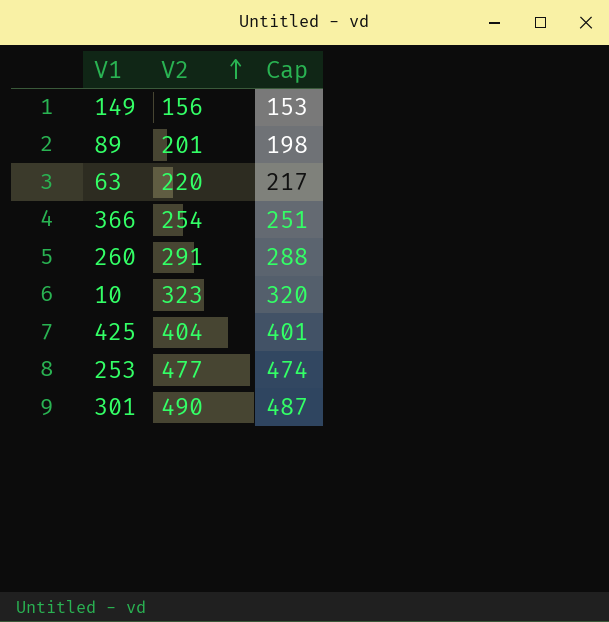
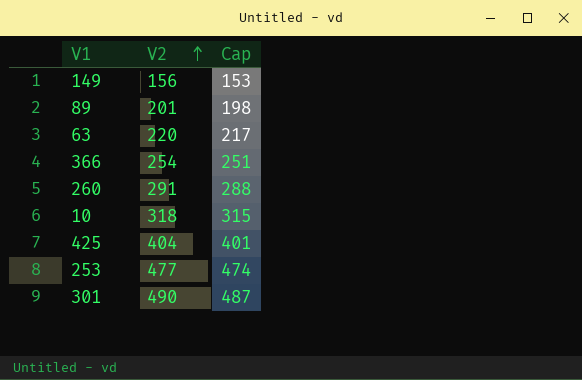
10 | V2: 323 -> 318
10 | Cap: 320 -> 315

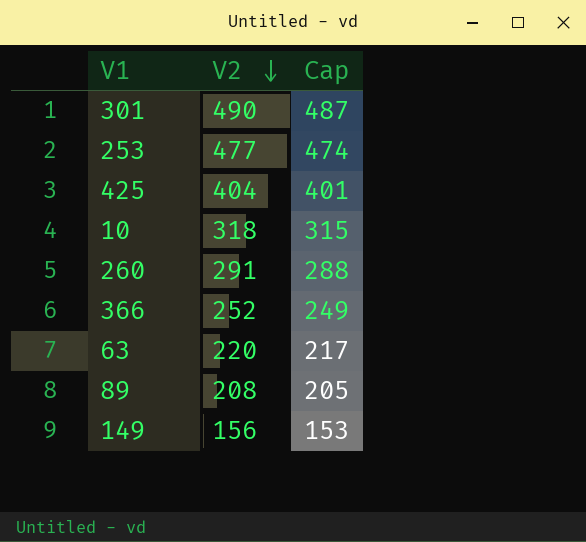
row order: V2 ascending -> V2 descending
366 | V2: 254 -> 252
366 | Cap: 251 -> 249
89 | V2: 201 -> 208
89 | Cap: 198 -> 205

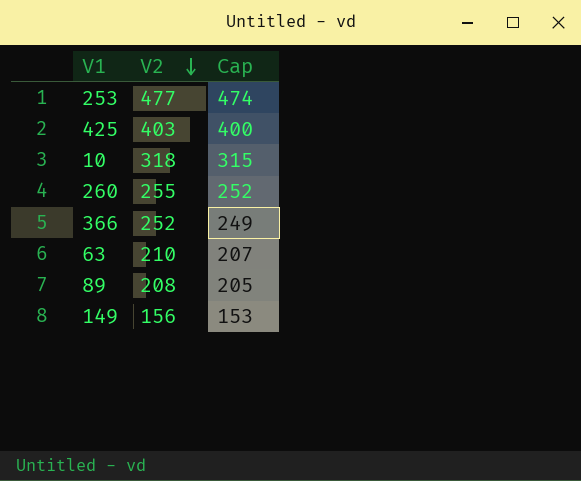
row 301: 490 | 487 -> none
425 | V2: 404 -> 403
425 | Cap: 401 -> 400
260 | V2: 291 -> 255
260 | Cap: 288 -> 252
63 | V2: 220 -> 210
63 | Cap: 217 -> 207

